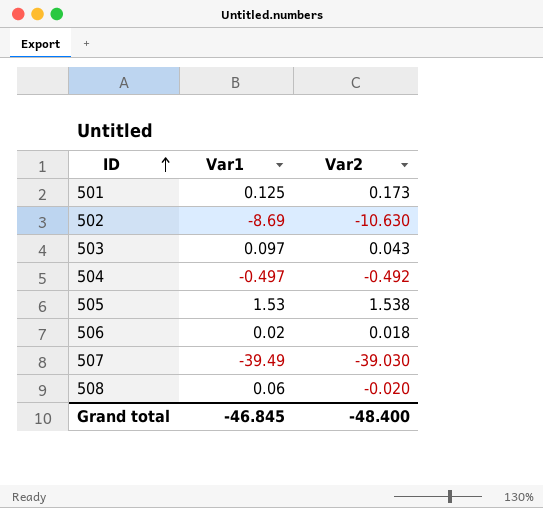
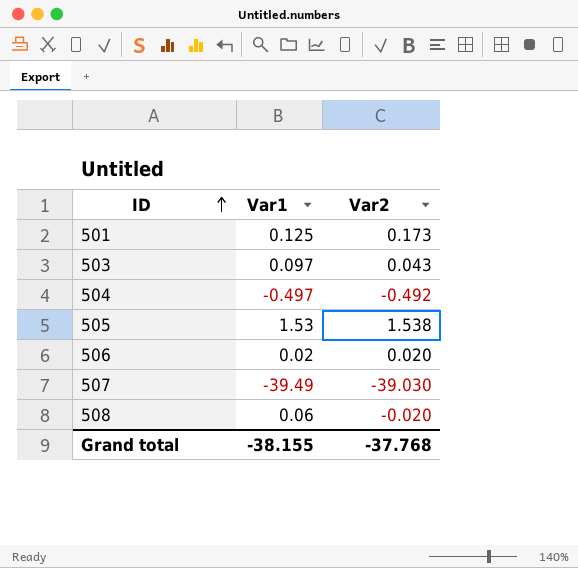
row 502: -8.69 | -10.630 -> none
506 | Var2: 0.018 -> 0.020
Grand total | Var1: -46.845 -> -38.155
Grand total | Var2: -48.400 -> -37.768

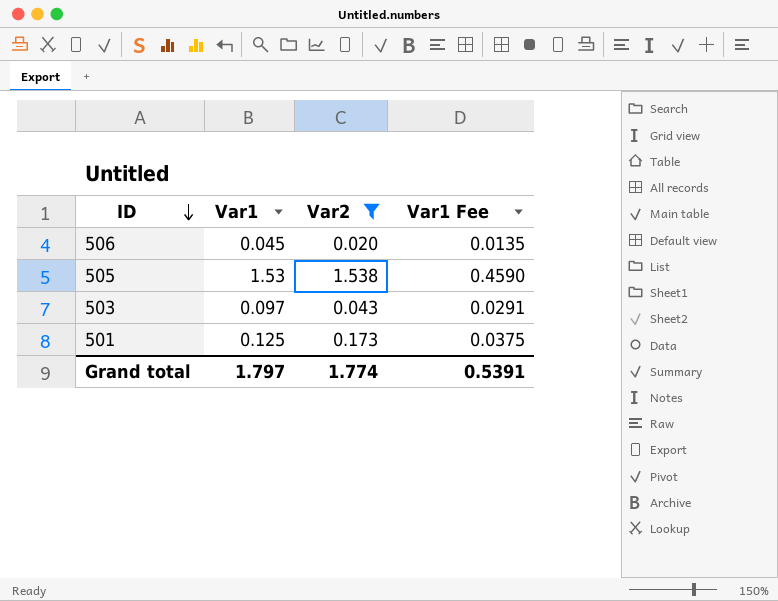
filter: none -> Var2 >= 0.020
row order: ID ascending -> ID descending
column Var1 Fee | formula: none -> [Var1] * 0.3
506 | Var1: 0.02 -> 0.045
Grand total | Var1: -38.155 -> 1.797
Grand total | Var2: -37.768 -> 1.774

